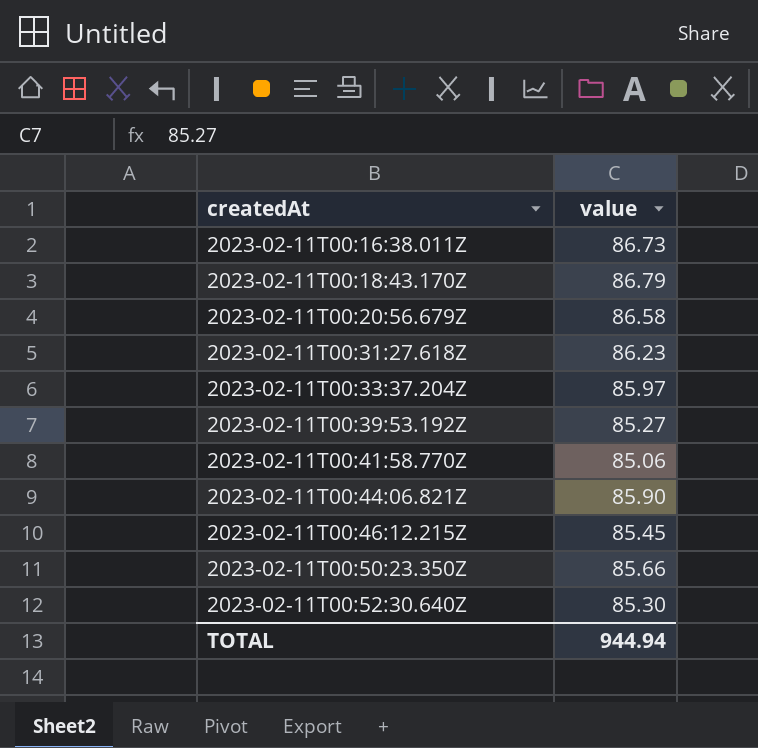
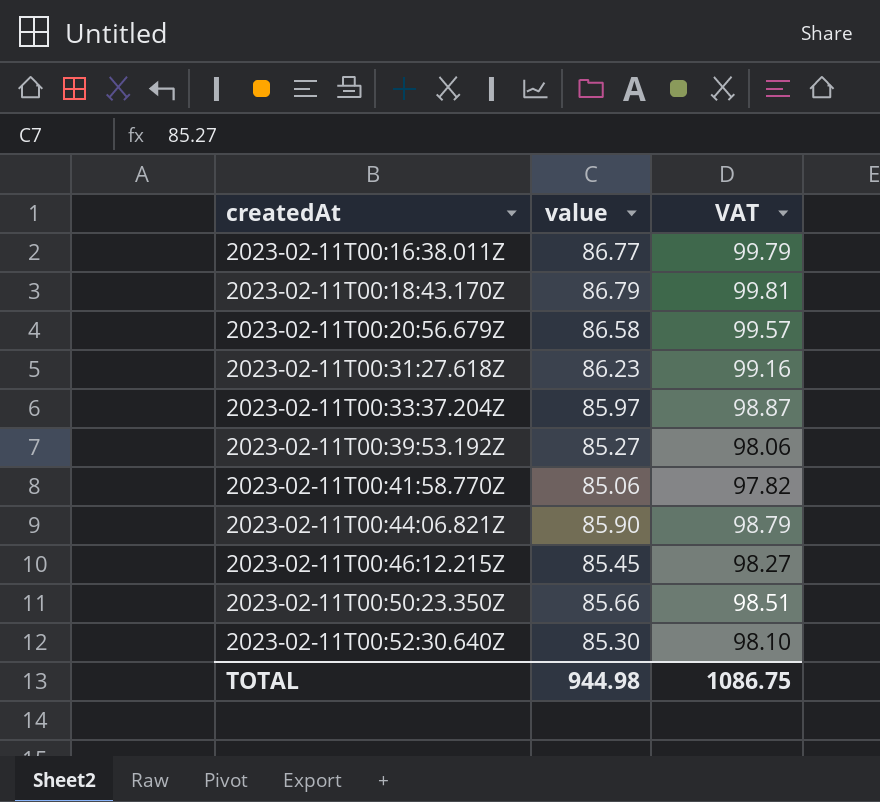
column VAT | formula: none -> [value] * 1.15
2023-02-11T00:16:38.011Z | value: 86.73 -> 86.77
TOTAL | value: 944.94 -> 944.98

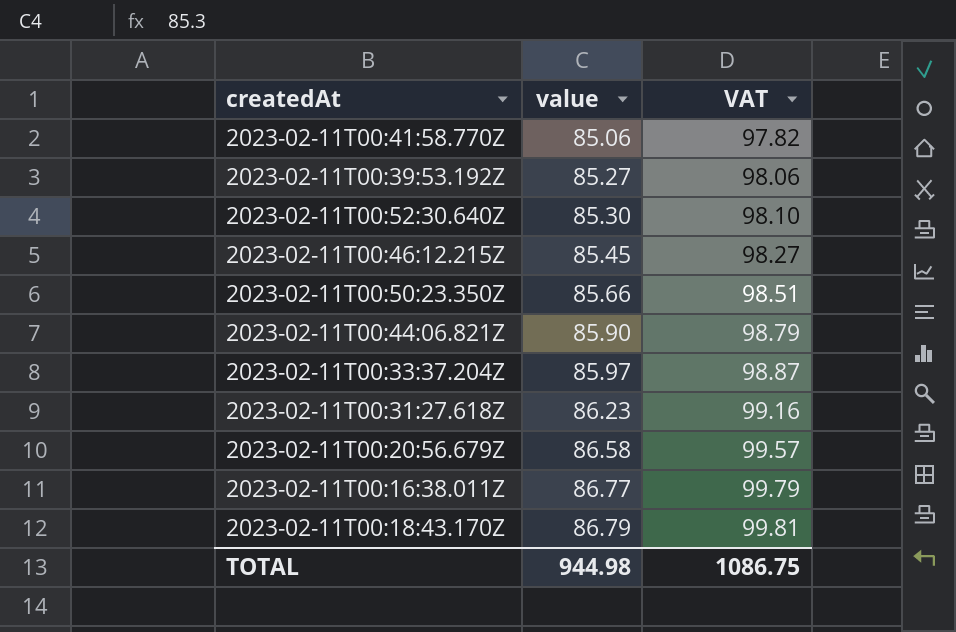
row order: createdAt ascending -> value ascending

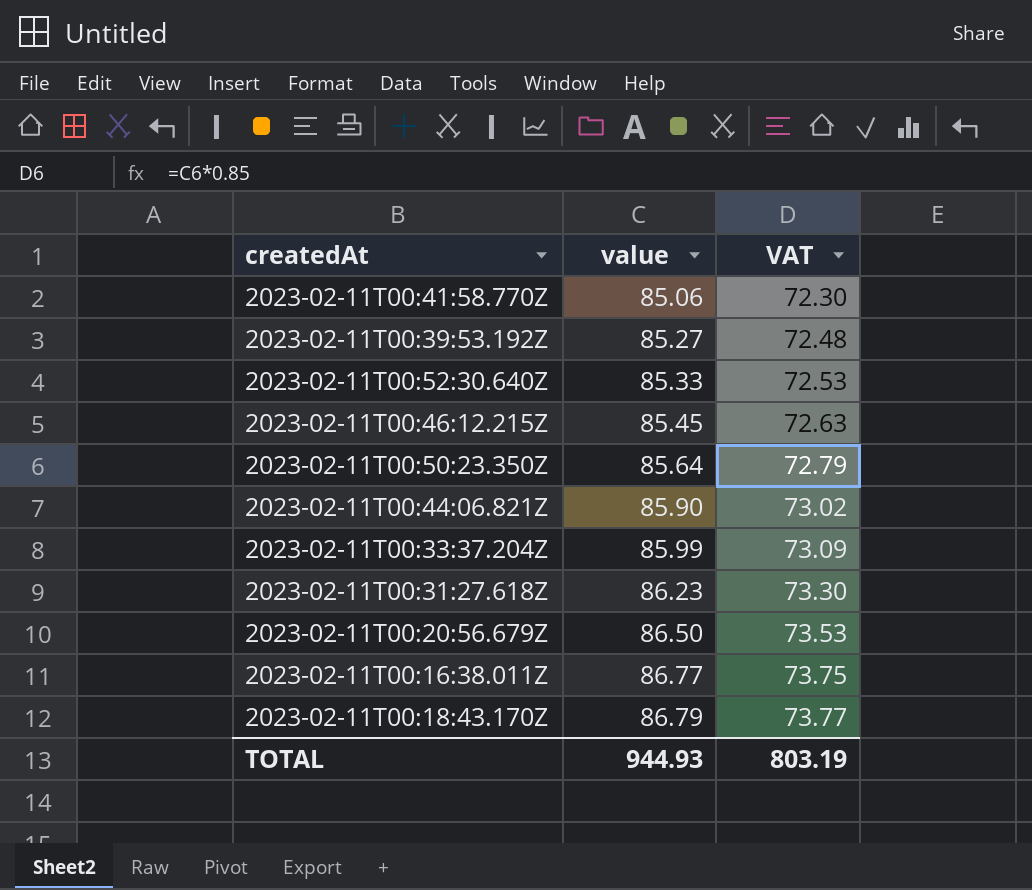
column VAT | formula: [value] * 1.15 -> [value] * 0.85
2023-02-11T00:52:30.640Z | value: 85.30 -> 85.33
2023-02-11T00:50:23.350Z | value: 85.66 -> 85.64
2023-02-11T00:33:37.204Z | value: 85.97 -> 85.99
2023-02-11T00:20:56.679Z | value: 86.58 -> 86.50
TOTAL | value: 944.98 -> 944.93
TOTAL | VAT: 1086.75 -> 803.19

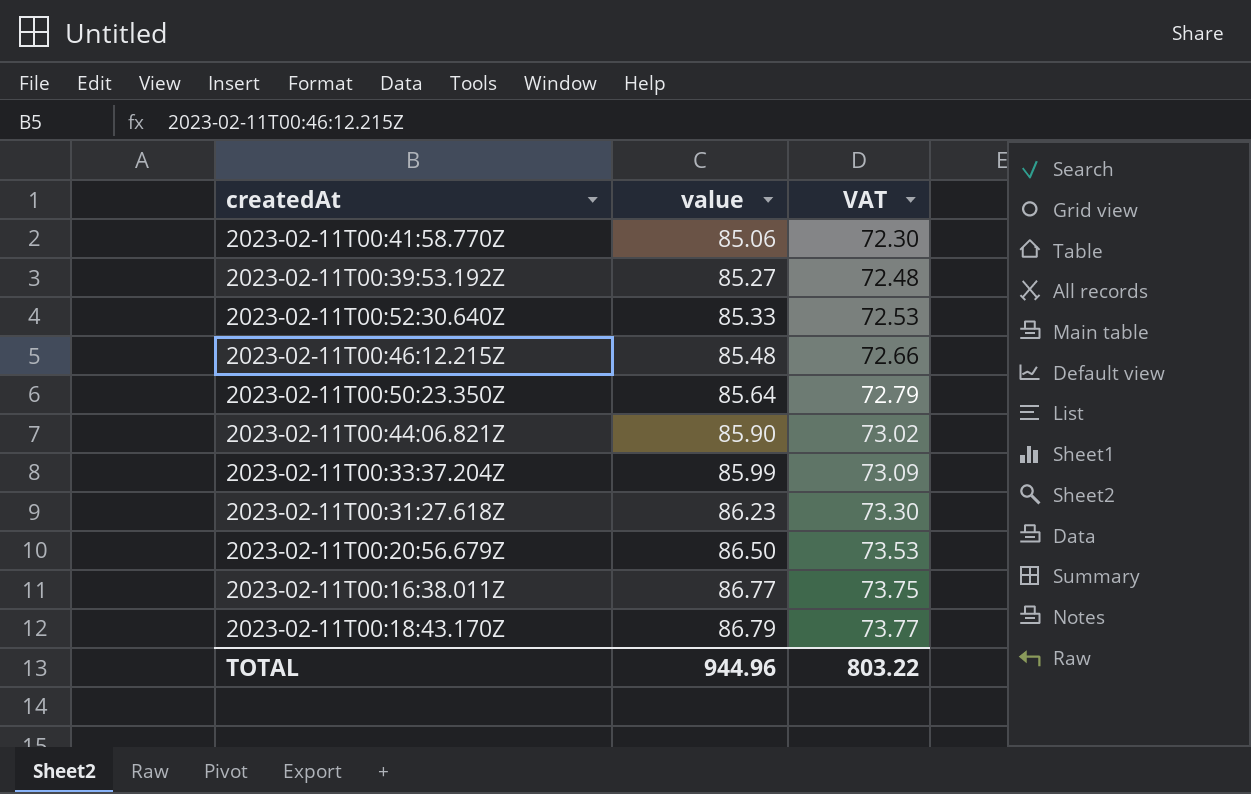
2023-02-11T00:46:12.215Z | value: 85.45 -> 85.48
2023-02-11T00:46:12.215Z | VAT: 72.63 -> 72.66
TOTAL | value: 944.93 -> 944.96
TOTAL | VAT: 803.19 -> 803.22

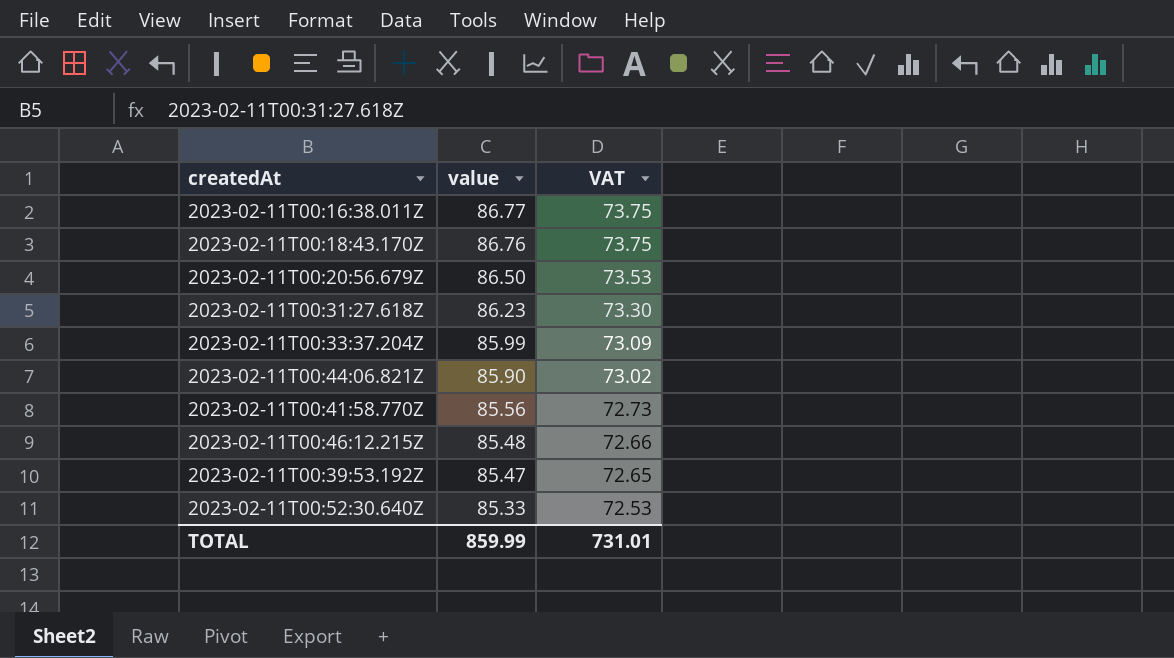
row order: value ascending -> value descending
row 2023-02-11T00:50:23.350Z: 85.64 | 72.79 -> none
2023-02-11T00:18:43.170Z | value: 86.79 -> 86.76
2023-02-11T00:18:43.170Z | VAT: 73.77 -> 73.75
2023-02-11T00:41:58.770Z | value: 85.06 -> 85.56
2023-02-11T00:41:58.770Z | VAT: 72.30 -> 72.73
2023-02-11T00:39:53.192Z | value: 85.27 -> 85.47
2023-02-11T00:39:53.192Z | VAT: 72.48 -> 72.65
TOTAL | value: 944.96 -> 859.99
TOTAL | VAT: 803.22 -> 731.01

